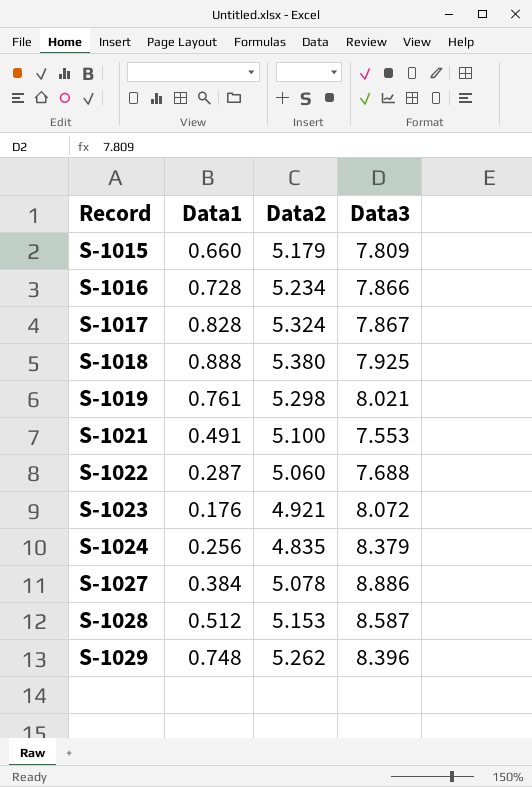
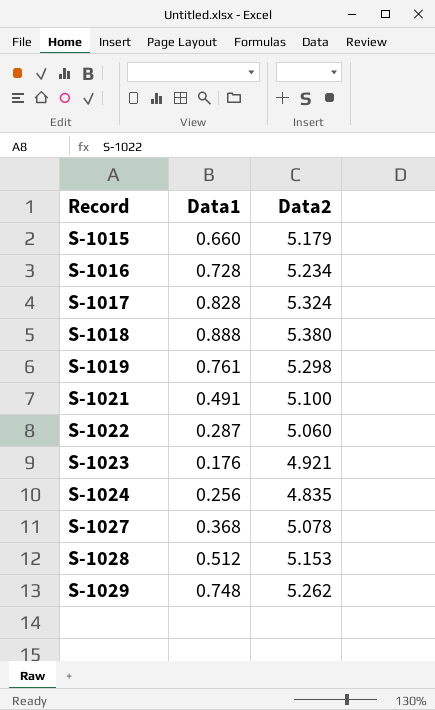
column Data3 | position: 4 -> none
S-1027 | Data1: 0.384 -> 0.368

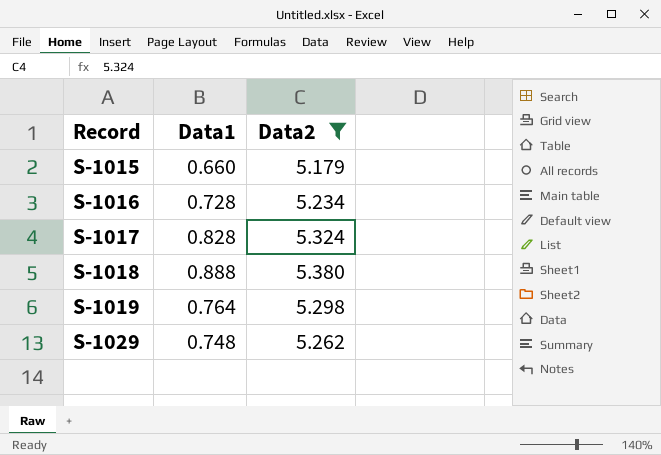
filter: none -> Data2 >= 5.179
S-1019 | Data1: 0.761 -> 0.764

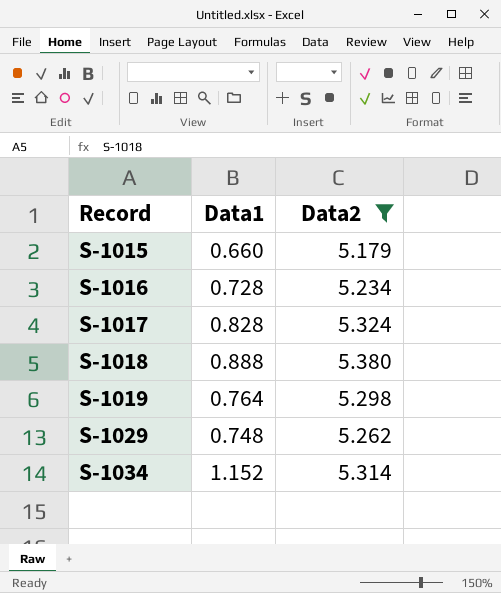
row S-1034: none -> 1.152 | 5.314

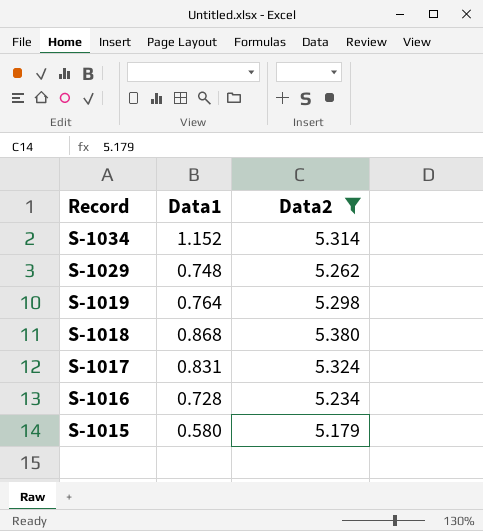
row order: Record ascending -> Record descending
S-1018 | Data1: 0.888 -> 0.868
S-1017 | Data1: 0.828 -> 0.831
S-1015 | Data1: 0.660 -> 0.580

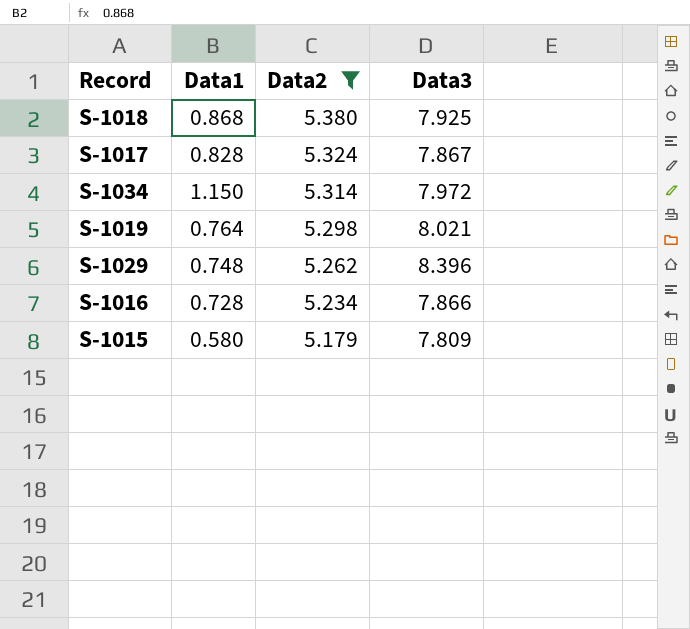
row order: Record descending -> Data2 descending
column Data3 | position: none -> 4
S-1017 | Data1: 0.831 -> 0.828
S-1034 | Data1: 1.152 -> 1.150

